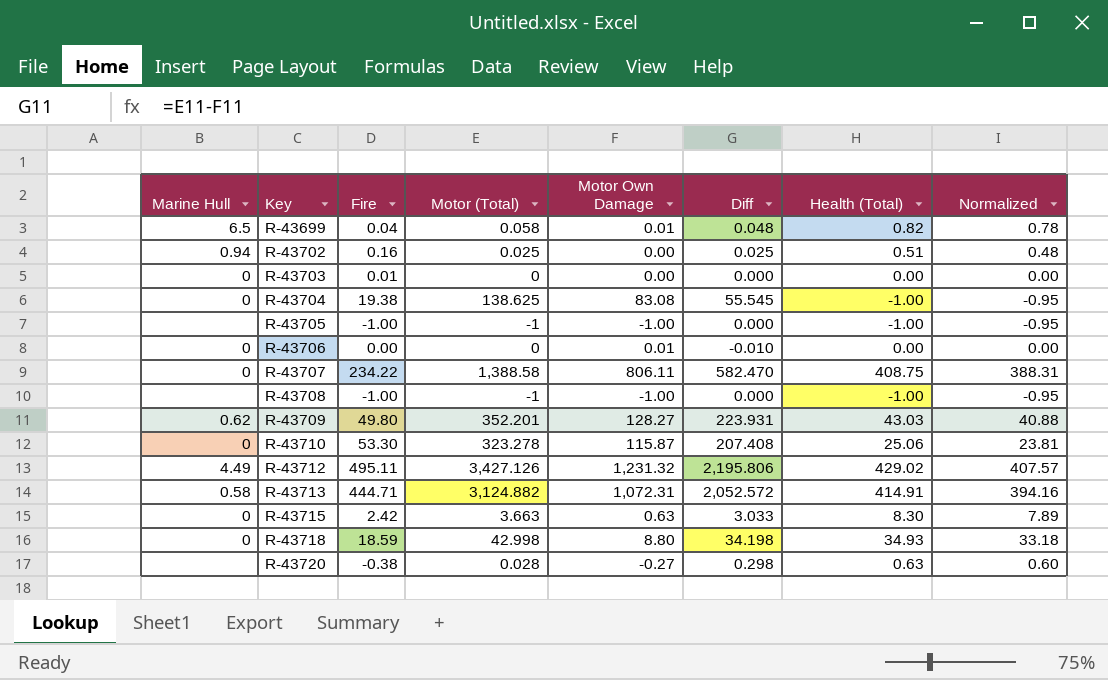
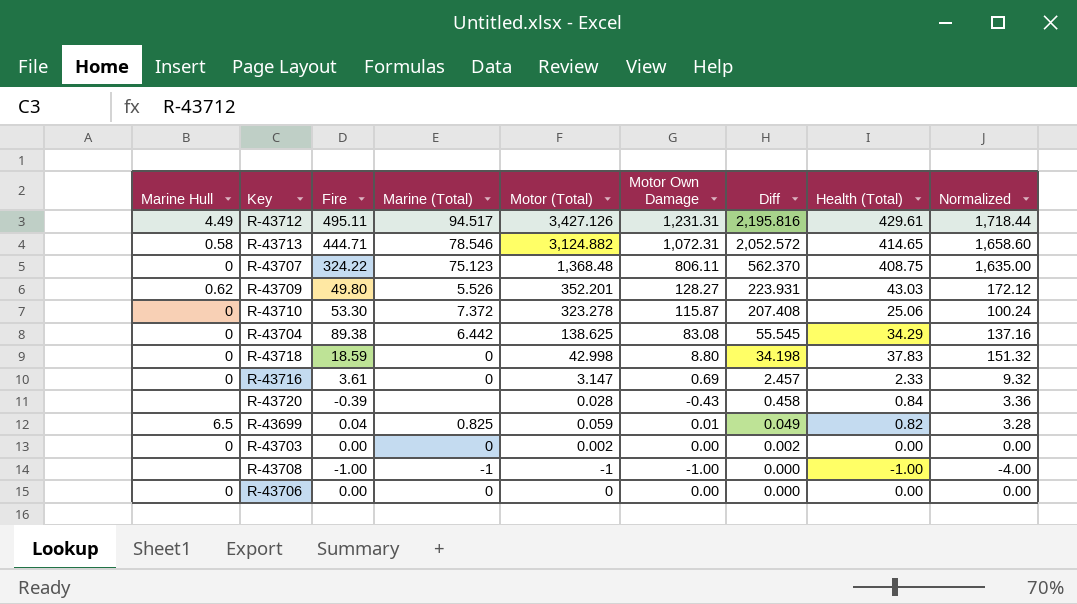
row order: Key ascending -> Diff descending
column Marine (Total) | position: none -> 4
column Normalized | formula: [Health (Total)] * 0.95 -> [Health (Total)] * 4
row R-43702: 0.94 | 0.16 | 0.025 | 0.00 | 0.025 | 0.51 | 0.48 -> none
row R-43705: none | -1.00 | -1 | -1.00 | 0.000 | -1.00 | -0.95 -> none
row R-43715: 0 | 2.42 | 3.663 | 0.63 | 3.033 | 8.30 | 7.89 -> none
R-43712 | Motor Own Damage: 1,231.32 -> 1,231.31
R-43712 | Diff: 2,195.806 -> 2,195.816
R-43712 | Health (Total): 429.02 -> 429.61
R-43713 | Health (Total): 414.91 -> 414.65
R-43707 | Fire: 234.22 -> 324.22
R-43707 | Motor (Total): 1,388.58 -> 1,368.48
R-43707 | Diff: 582.470 -> 562.370
R-43704 | Fire: 19.38 -> 89.38
R-43704 | Health (Total): -1.00 -> 34.29
R-43718 | Health (Total): 34.93 -> 37.83
row R-43716: none -> 0 | 3.61 | 0 | 3.147 | 0.69 | 2.457 | 2.33 | 9.32
R-43720 | Fire: -0.38 -> -0.39
R-43720 | Motor Own Damage: -0.27 -> -0.43
R-43720 | Diff: 0.298 -> 0.458
R-43720 | Health (Total): 0.63 -> 0.84
R-43699 | Motor (Total): 0.058 -> 0.059
R-43699 | Diff: 0.048 -> 0.049
R-43703 | Fire: 0.01 -> 0.00
R-43703 | Motor (Total): 0 -> 0.002
R-43703 | Diff: 0.000 -> 0.002
R-43706 | Motor Own Damage: 0.01 -> 0.00
R-43706 | Diff: -0.010 -> 0.000

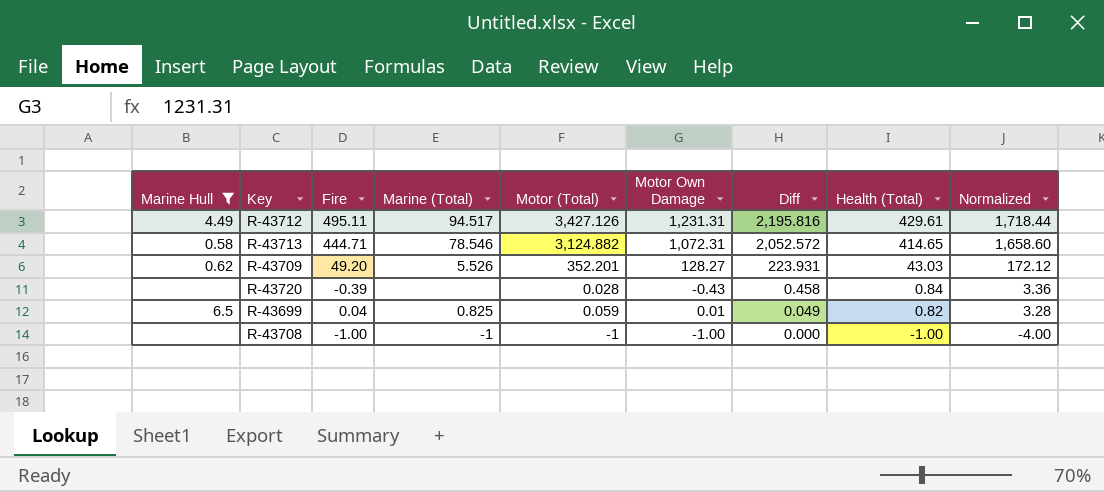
filter: none -> Marine Hull != 0
R-43709 | Fire: 49.80 -> 49.20

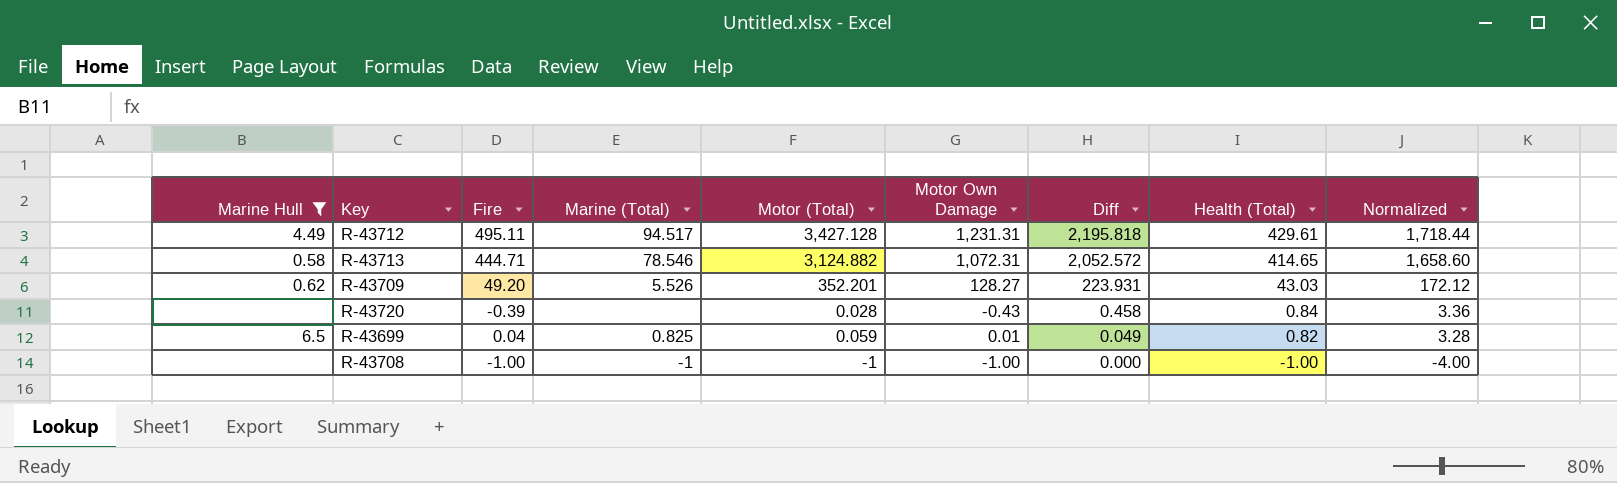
R-43712 | Motor (Total): 3,427.126 -> 3,427.128
R-43712 | Diff: 2,195.816 -> 2,195.818

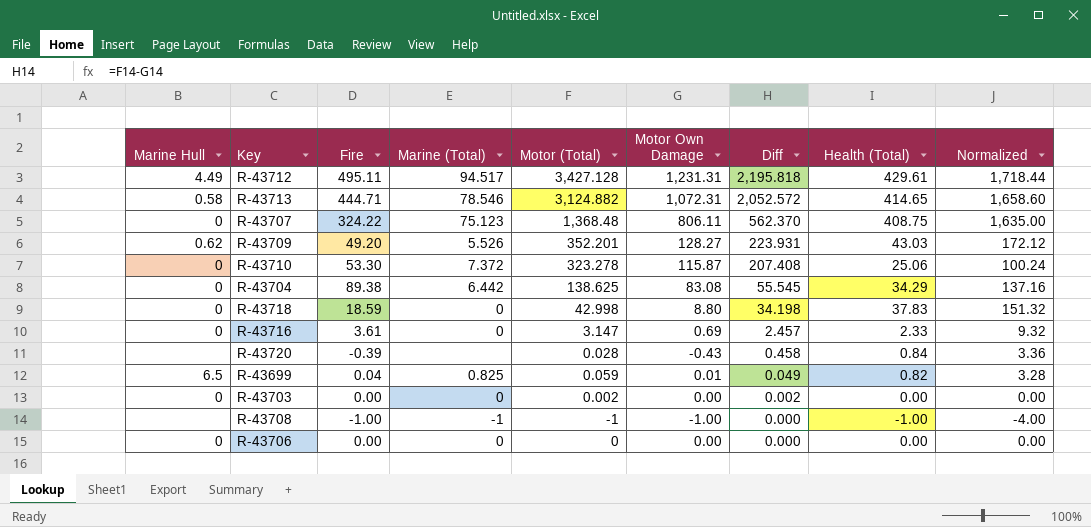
filter: Marine Hull != 0 -> none

